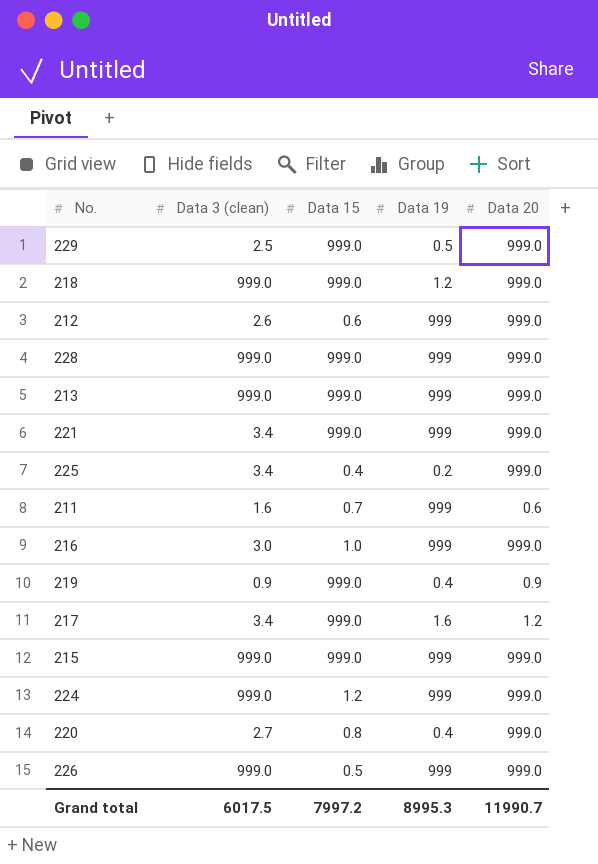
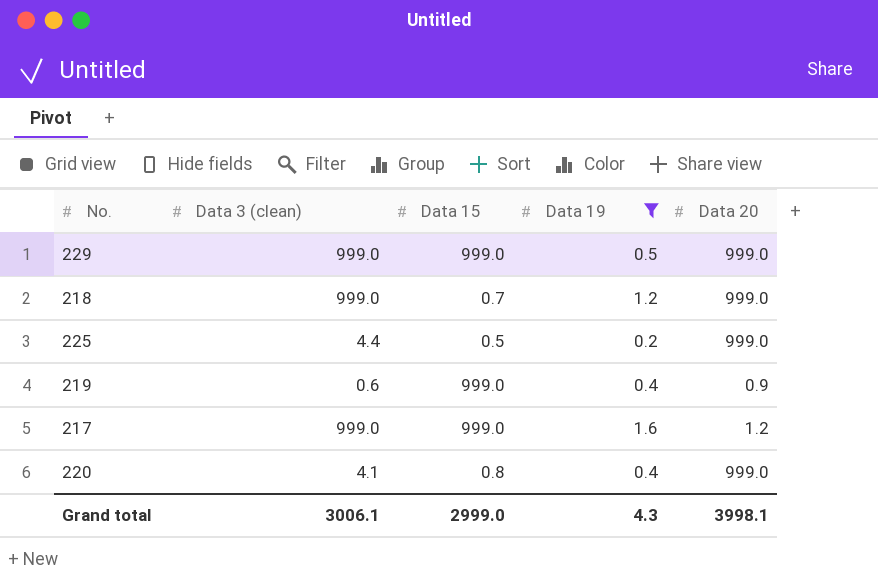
filter: none -> Data 19 != 999
229 | Data 3 (clean): 2.5 -> 999.0
218 | Data 15: 999.0 -> 0.7
225 | Data 3 (clean): 3.4 -> 4.4
225 | Data 15: 0.4 -> 0.5
219 | Data 3 (clean): 0.9 -> 0.6
217 | Data 3 (clean): 3.4 -> 999.0
220 | Data 3 (clean): 2.7 -> 4.1
Grand total | Data 3 (clean): 6017.5 -> 3006.1
Grand total | Data 15: 7997.2 -> 2999.0
Grand total | Data 19: 8995.3 -> 4.3
Grand total | Data 20: 11990.7 -> 3998.1

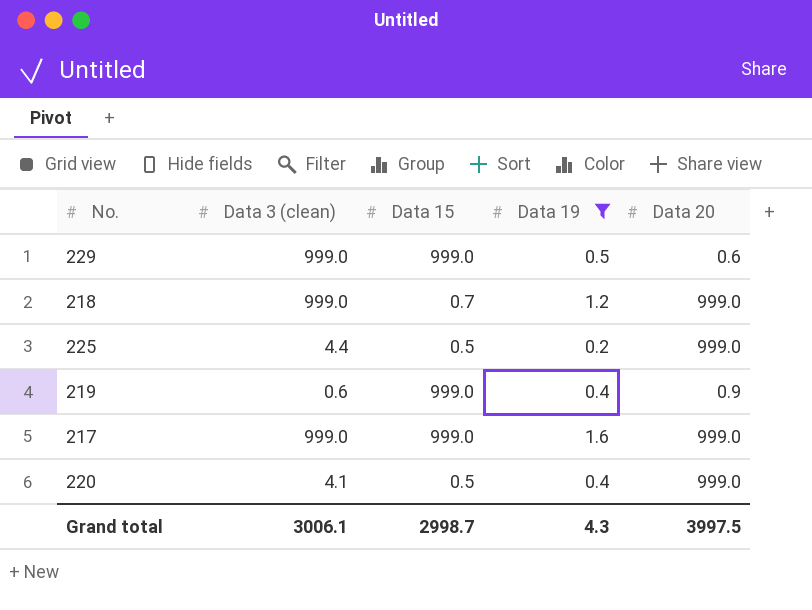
229 | Data 20: 999.0 -> 0.6
217 | Data 20: 1.2 -> 999.0
220 | Data 15: 0.8 -> 0.5
Grand total | Data 15: 2999.0 -> 2998.7
Grand total | Data 20: 3998.1 -> 3997.5

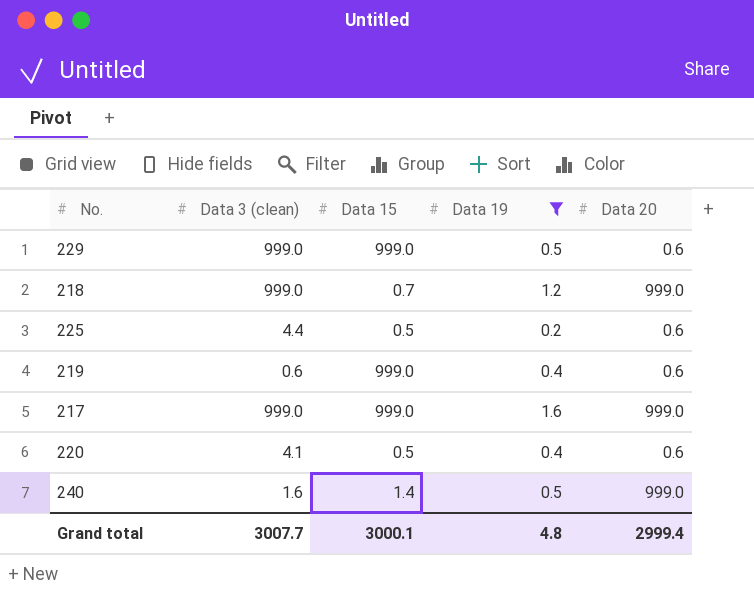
225 | Data 20: 999.0 -> 0.6
219 | Data 20: 0.9 -> 0.6
220 | Data 20: 999.0 -> 0.6
row 240: none -> 1.6 | 1.4 | 0.5 | 999.0
Grand total | Data 3 (clean): 3006.1 -> 3007.7
Grand total | Data 15: 2998.7 -> 3000.1
Grand total | Data 19: 4.3 -> 4.8
Grand total | Data 20: 3997.5 -> 2999.4

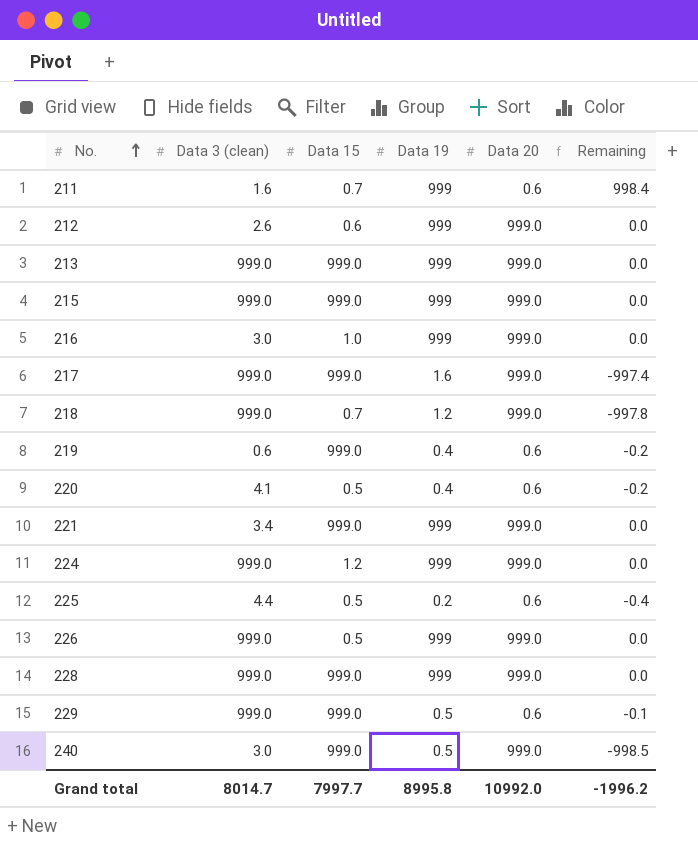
filter: Data 19 != 999 -> none
row order: none -> No. ascending
column Remaining | formula: none -> [Data 19] - [Data 20]
240 | Data 3 (clean): 1.6 -> 3.0
240 | Data 15: 1.4 -> 999.0
Grand total | Data 3 (clean): 3007.7 -> 8014.7
Grand total | Data 15: 3000.1 -> 7997.7
Grand total | Data 19: 4.8 -> 8995.8
Grand total | Data 20: 2999.4 -> 10992.0

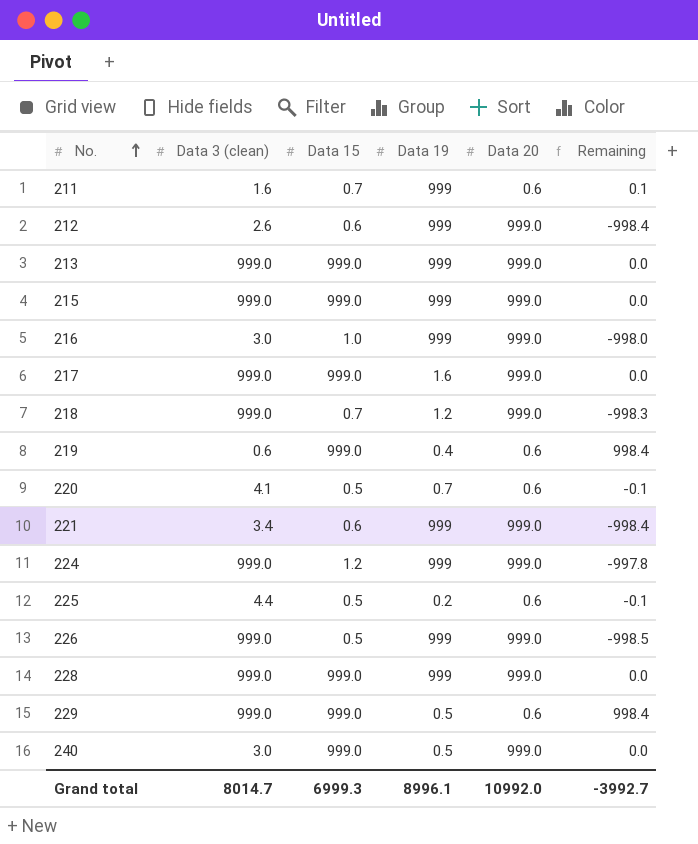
column Remaining | formula: [Data 19] - [Data 20] -> [Data 15] - [Data 20]
220 | Data 19: 0.4 -> 0.7
221 | Data 15: 999.0 -> 0.6
Grand total | Data 15: 7997.7 -> 6999.3
Grand total | Data 19: 8995.8 -> 8996.1
Grand total | Remaining: -1996.2 -> -3992.7

